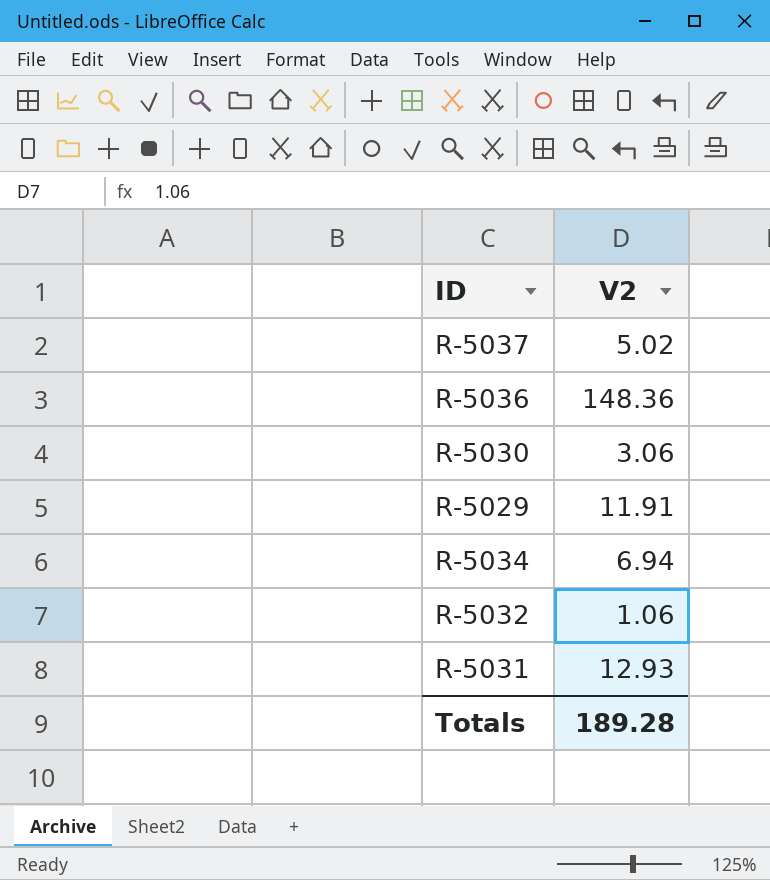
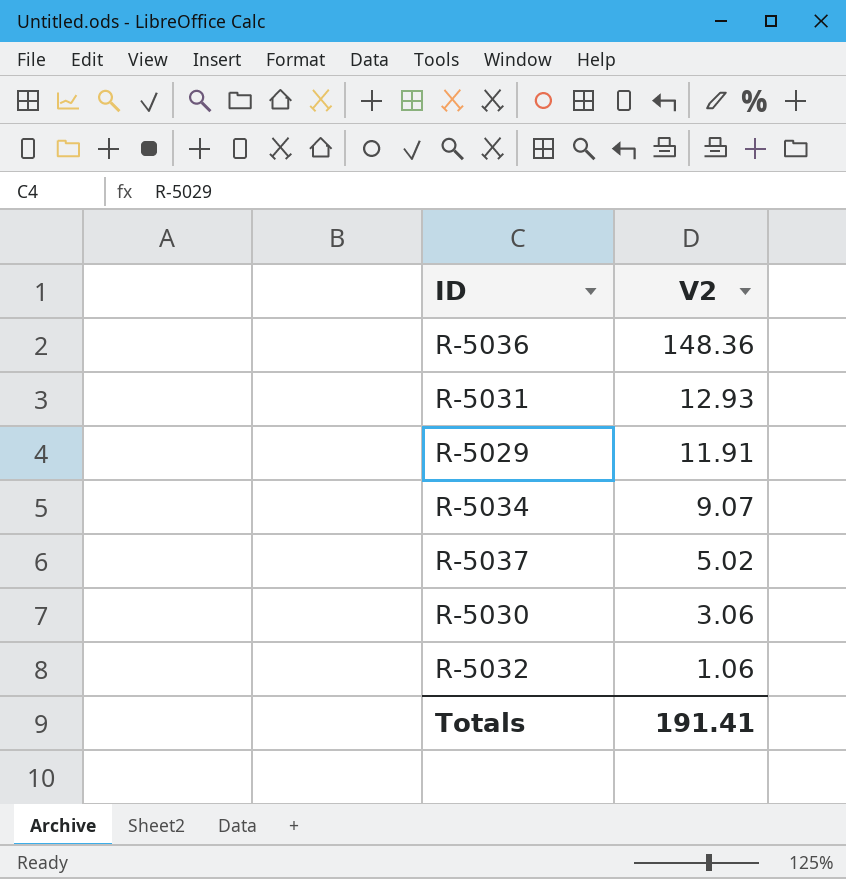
row order: none -> V2 descending
R-5034 | V2: 6.94 -> 9.07
Totals | V2: 189.28 -> 191.41

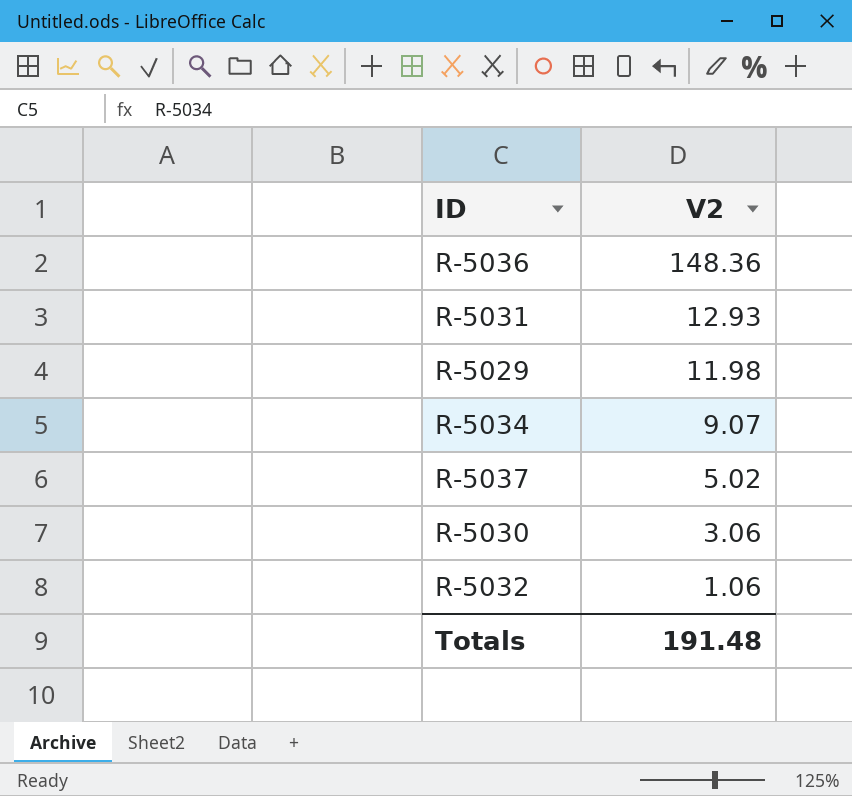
R-5029 | V2: 11.91 -> 11.98
Totals | V2: 191.41 -> 191.48

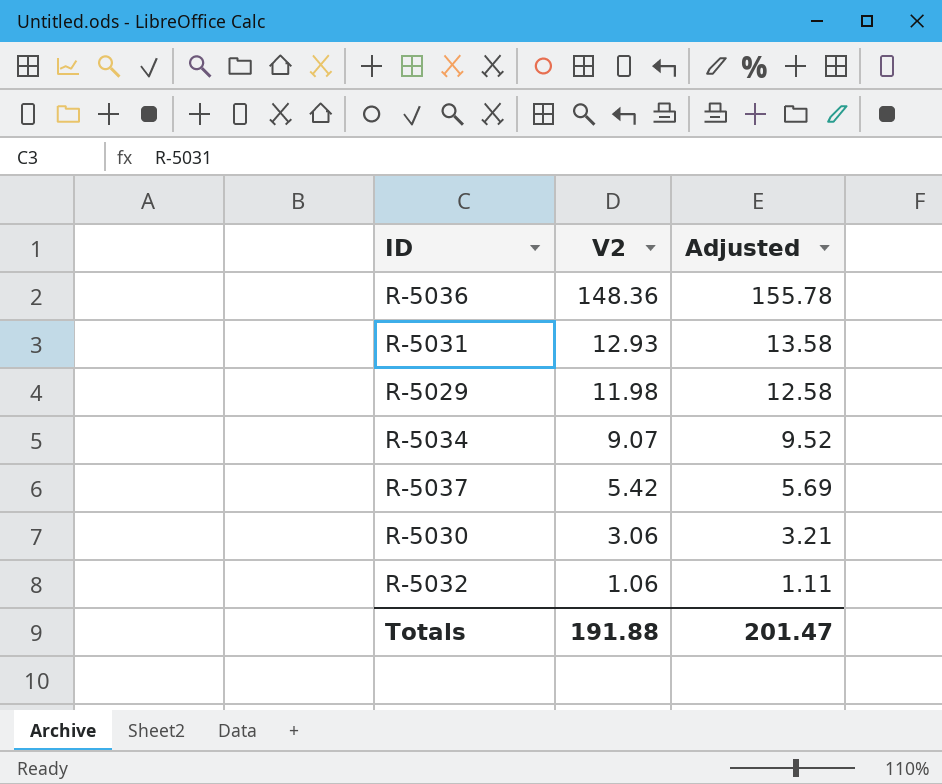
column Adjusted | formula: none -> [V2] * 1.05
R-5037 | V2: 5.02 -> 5.42
Totals | V2: 191.48 -> 191.88

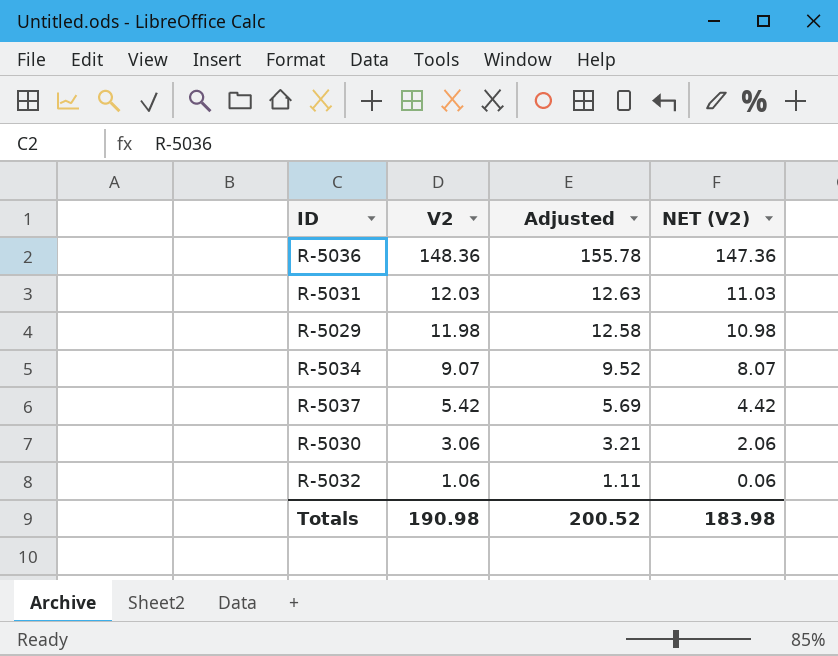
column NET (V2) | formula: none -> [V2] - 1
R-5031 | V2: 12.93 -> 12.03
R-5031 | Adjusted: 13.58 -> 12.63
Totals | V2: 191.88 -> 190.98
Totals | Adjusted: 201.47 -> 200.52

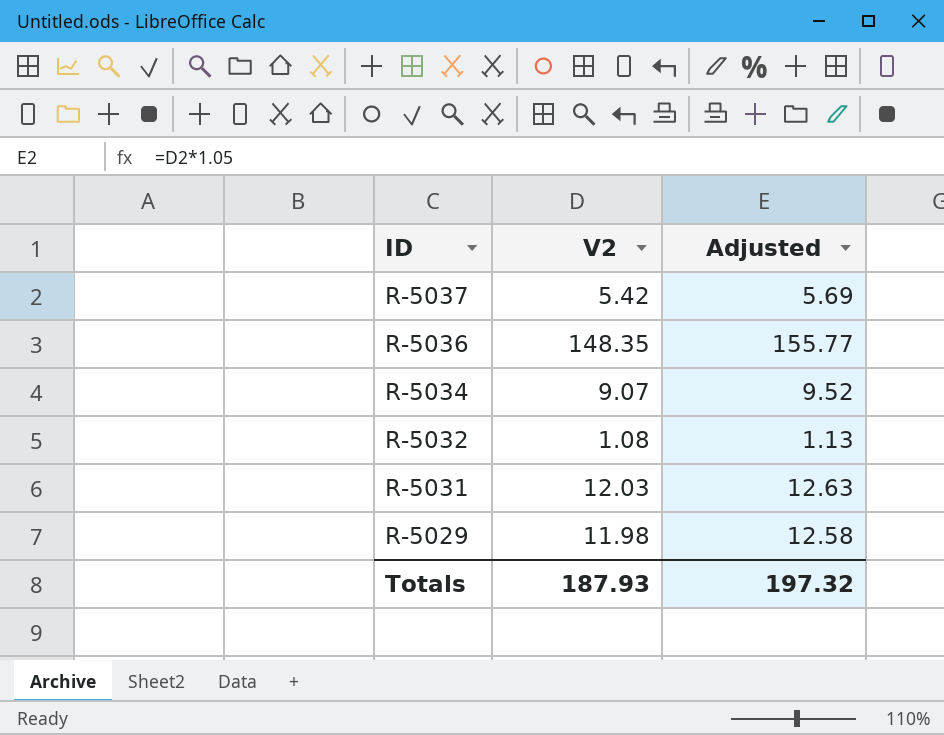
row order: V2 descending -> ID descending
column NET (V2) | formula: [V2] - 1 -> none
row R-5030: 3.06 | 3.21 | 2.06 -> none
R-5036 | V2: 148.36 -> 148.35
R-5036 | Adjusted: 155.78 -> 155.77
R-5032 | V2: 1.06 -> 1.08
R-5032 | Adjusted: 1.11 -> 1.13
Totals | V2: 190.98 -> 187.93
Totals | Adjusted: 200.52 -> 197.32

